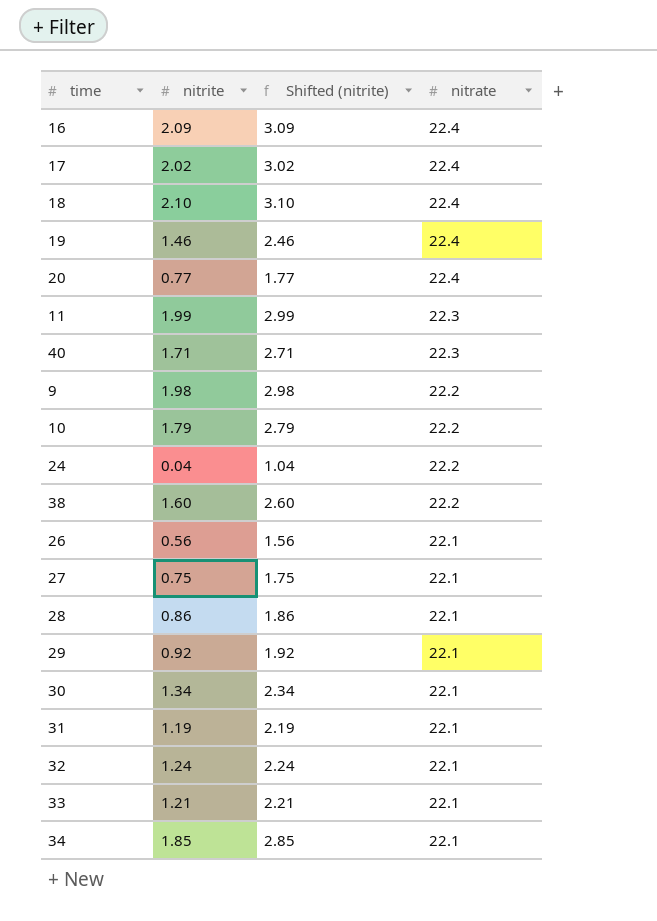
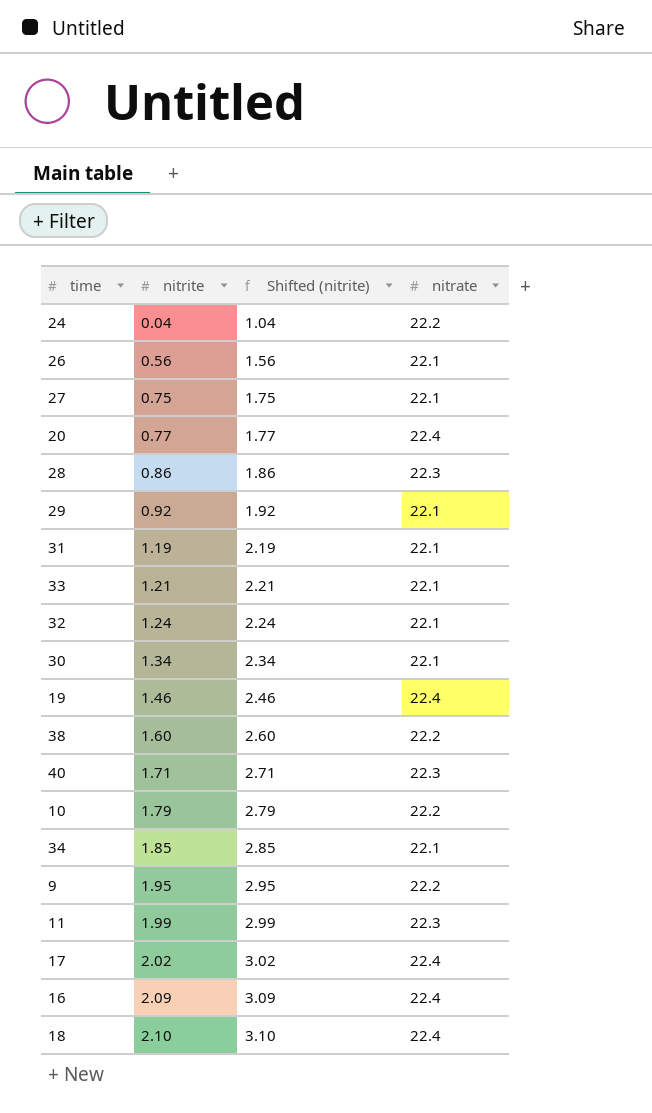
row order: nitrate descending -> nitrite ascending
28 | nitrate: 22.1 -> 22.3
9 | nitrite: 1.98 -> 1.95
9 | Shifted (nitrite): 2.98 -> 2.95

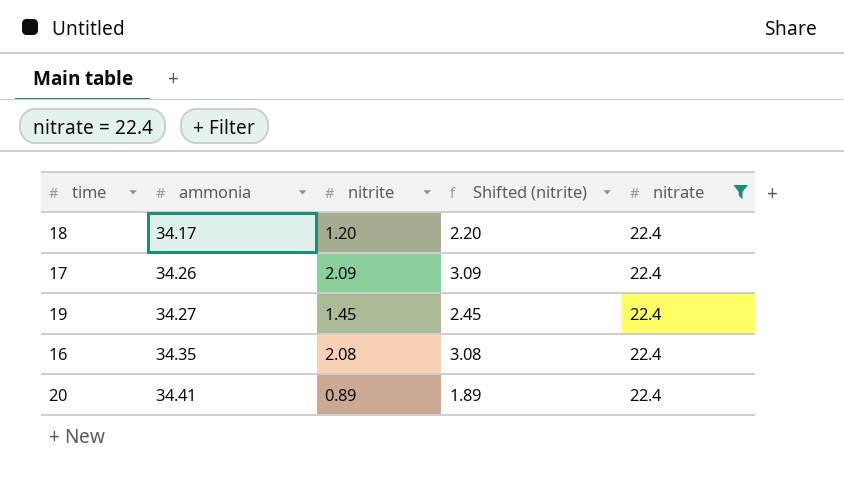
filter: none -> nitrate = 22.4
row order: nitrite ascending -> ammonia ascending
column ammonia | position: none -> 2
18 | nitrite: 2.10 -> 1.20
18 | Shifted (nitrite): 3.10 -> 2.20
17 | nitrite: 2.02 -> 2.09
17 | Shifted (nitrite): 3.02 -> 3.09
19 | nitrite: 1.46 -> 1.45
19 | Shifted (nitrite): 2.46 -> 2.45
16 | nitrite: 2.09 -> 2.08
16 | Shifted (nitrite): 3.09 -> 3.08
20 | nitrite: 0.77 -> 0.89
20 | Shifted (nitrite): 1.77 -> 1.89

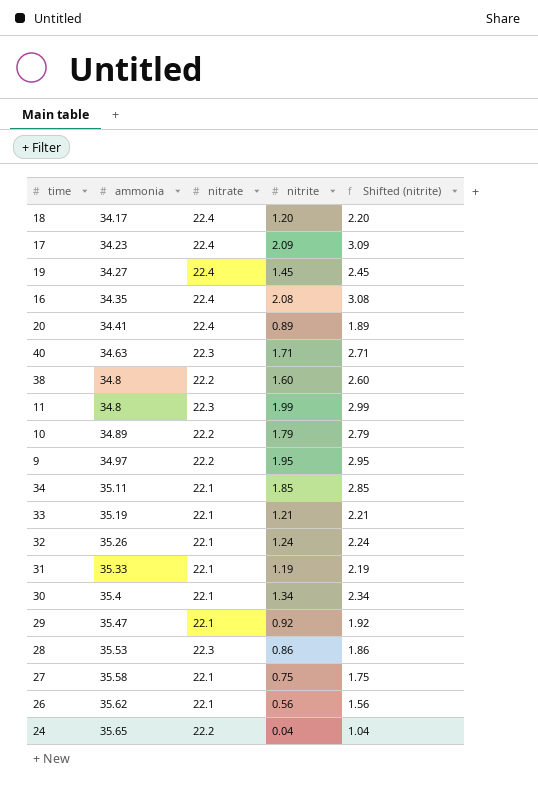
filter: nitrate = 22.4 -> none
column nitrate | position: 5 -> 3
17 | ammonia: 34.26 -> 34.23

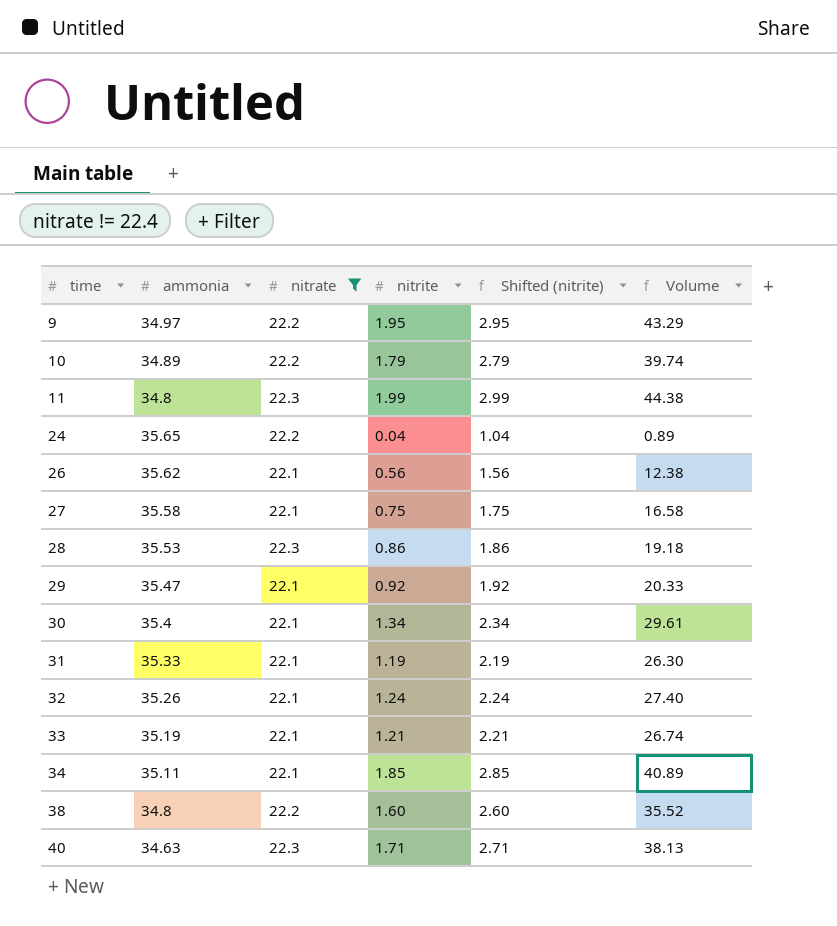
filter: none -> nitrate != 22.4
row order: ammonia ascending -> time ascending
column Volume | formula: none -> [nitrate] * [nitrite]

